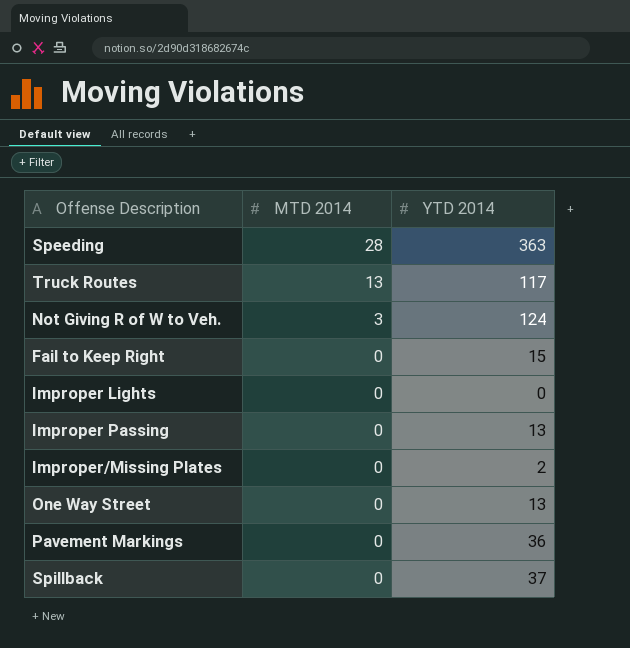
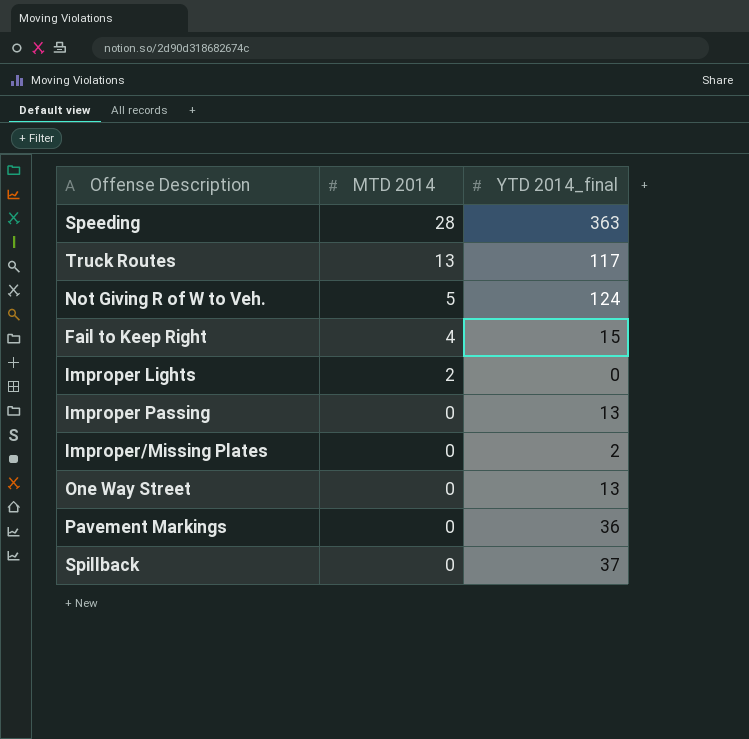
column name: YTD 2014 -> YTD 2014_final
Not Giving R of W to Veh. | MTD 2014: 3 -> 5
Fail to Keep Right | MTD 2014: 0 -> 4
Improper Lights | MTD 2014: 0 -> 2

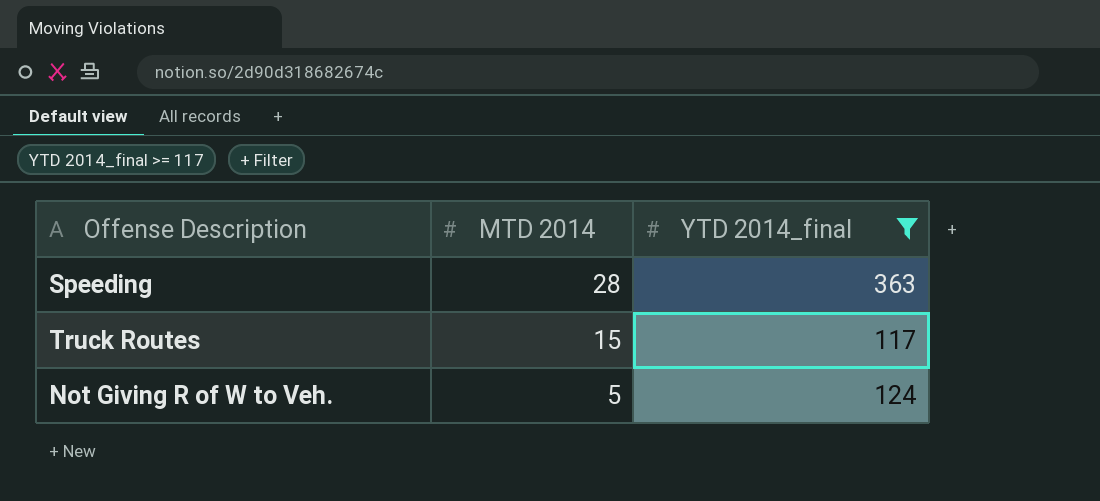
filter: none -> YTD 2014_final >= 117
Truck Routes | MTD 2014: 13 -> 15

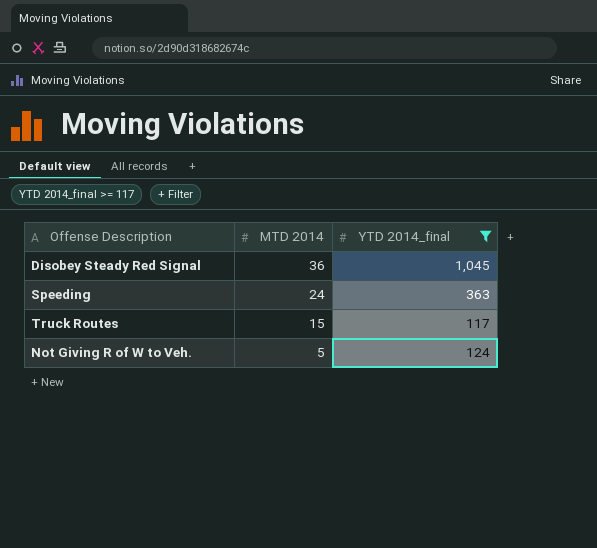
row Disobey Steady Red Signal: none -> 36 | 1,045
Speeding | MTD 2014: 28 -> 24

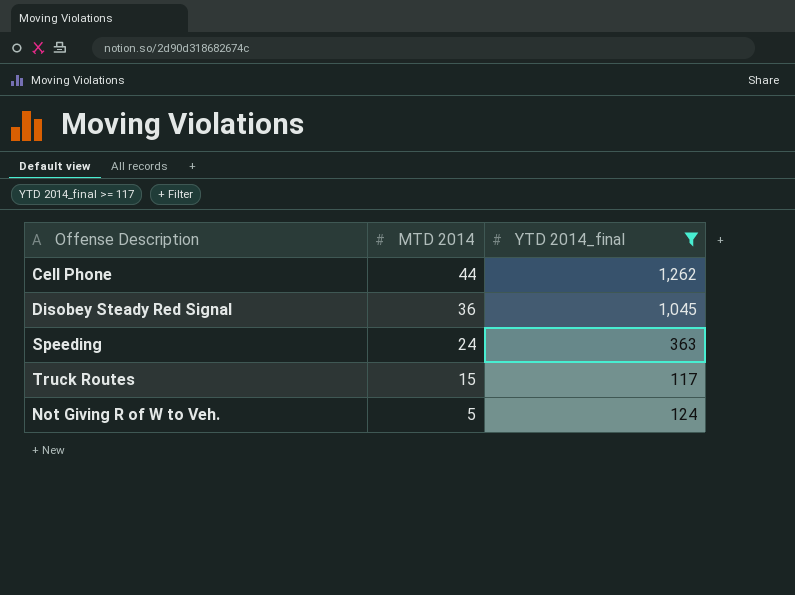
row Cell Phone: none -> 44 | 1,262

